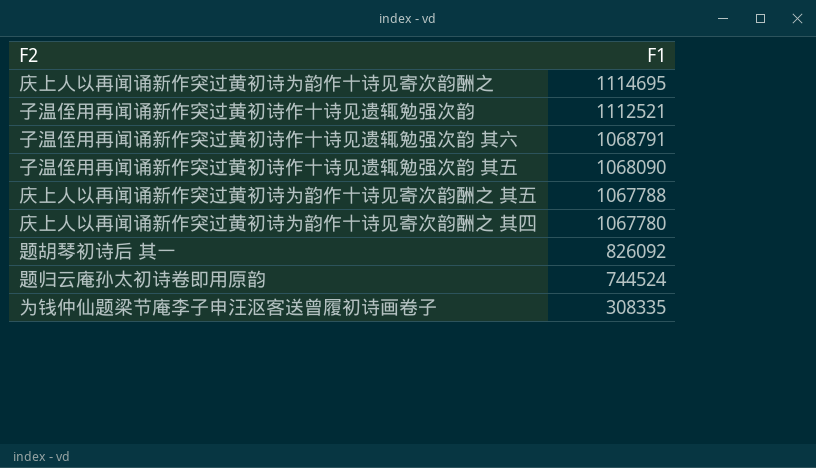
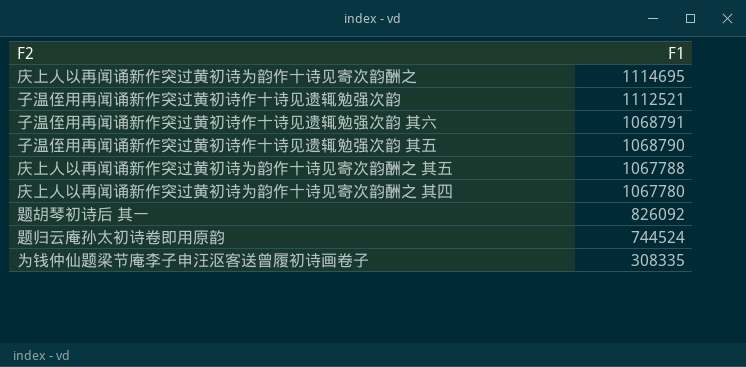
子温侄用再闻诵新作突过黄初诗作十诗见遗辄勉强次韵 其五 | F1: 1068090 -> 1068790

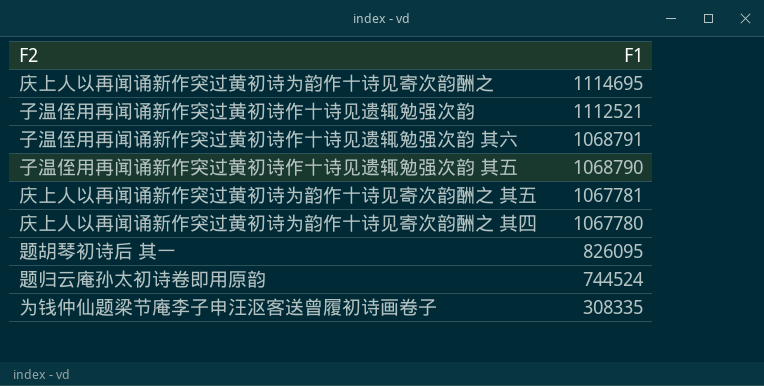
庆上人以再闻诵新作突过黄初诗为韵作十诗见寄次韵酬之 其五 | F1: 1067788 -> 1067781
题胡琴初诗后 其一 | F1: 826092 -> 826095

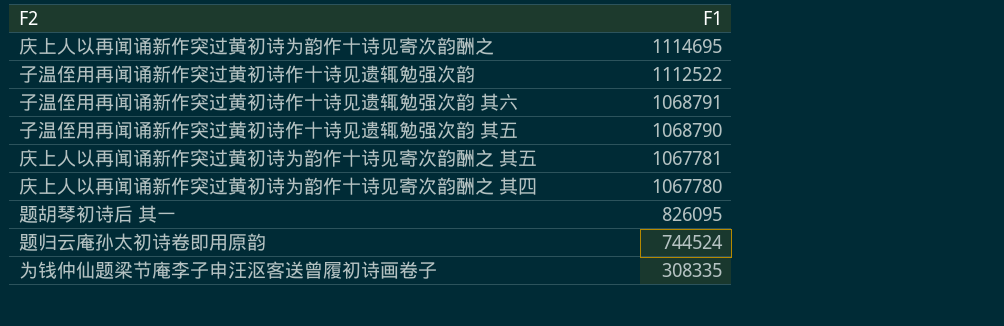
子温侄用再闻诵新作突过黄初诗作十诗见遗辄勉强次韵 | F1: 1112521 -> 1112522

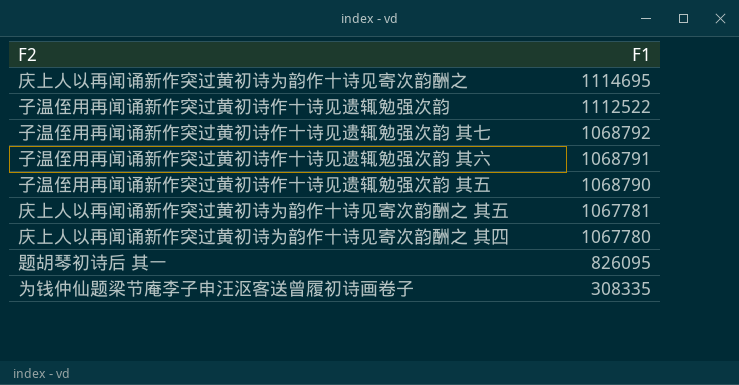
row 题归云庵孙太初诗卷即用原韵: 744524 -> none
row 子温侄用再闻诵新作突过黄初诗作十诗见遗辄勉强次韵 其七: none -> 1068792

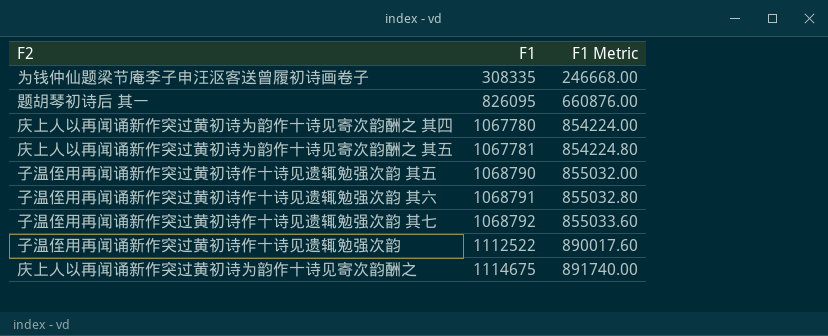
row order: F1 descending -> F1 ascending
column F1 Metric | formula: none -> [F1] * 0.8
庆上人以再闻诵新作突过黄初诗为韵作十诗见寄次韵酬之 | F1: 1114695 -> 1114675

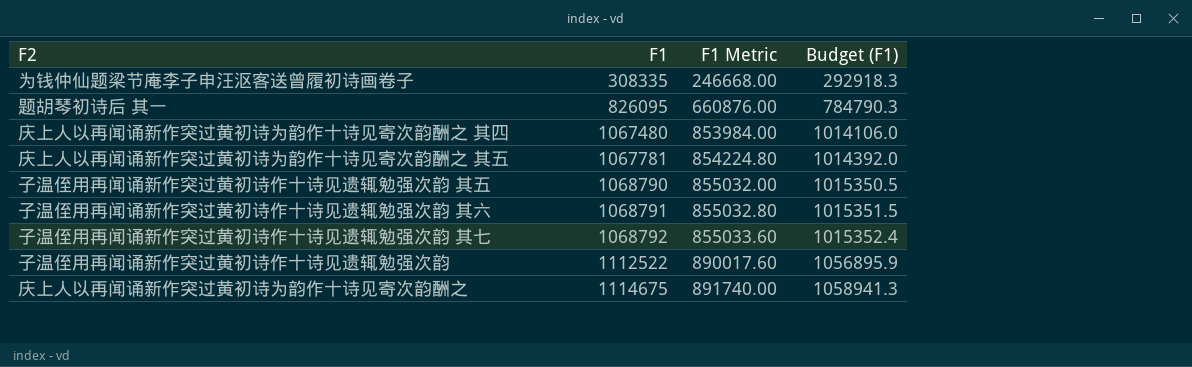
column Budget (F1) | formula: none -> [F1] * 0.95
庆上人以再闻诵新作突过黄初诗为韵作十诗见寄次韵酬之 其四 | F1: 1067780 -> 1067480
庆上人以再闻诵新作突过黄初诗为韵作十诗见寄次韵酬之 其四 | F1 Metric: 854224.00 -> 853984.00

